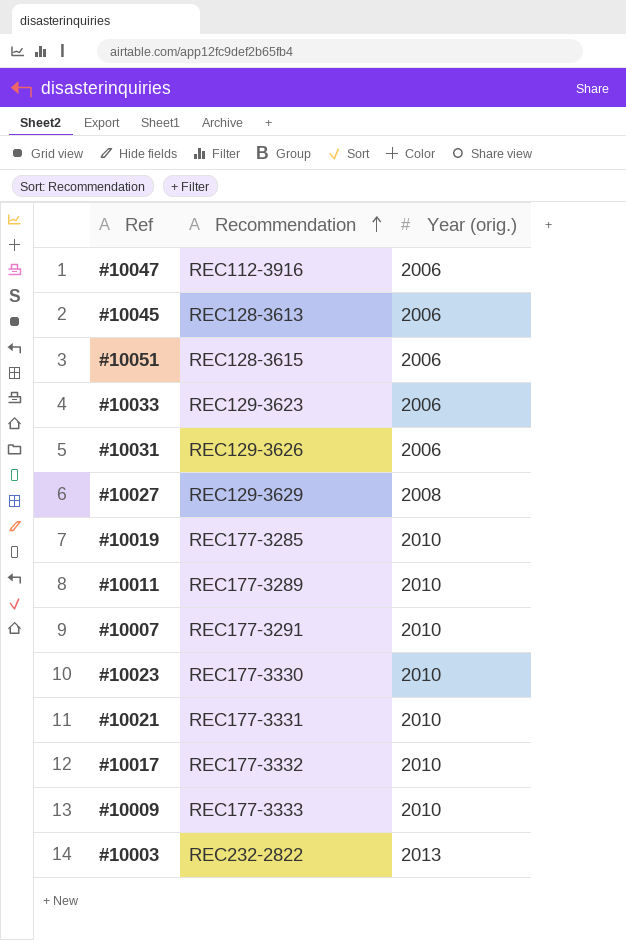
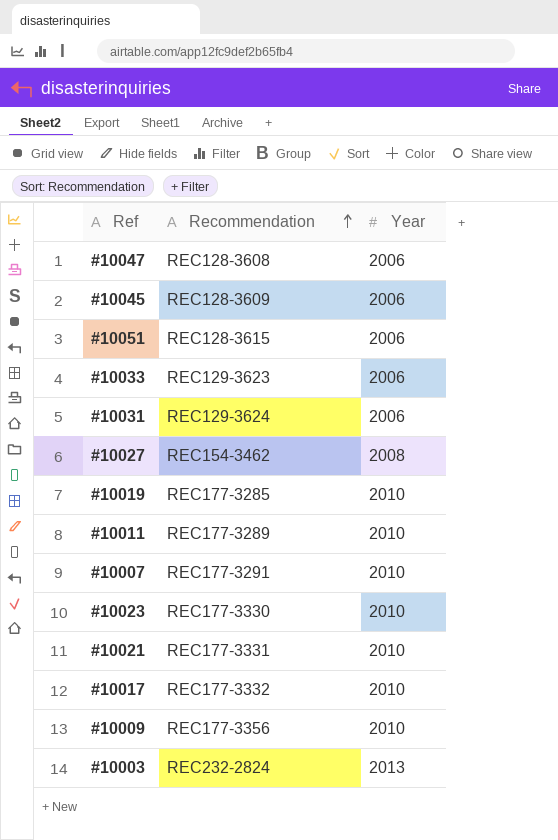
column name: Year (orig.) -> Year
#10047 | Recommendation: REC112-3916 -> REC128-3608
#10045 | Recommendation: REC128-3613 -> REC128-3609
#10031 | Recommendation: REC129-3626 -> REC129-3624
#10027 | Recommendation: REC129-3629 -> REC154-3462
#10009 | Recommendation: REC177-3333 -> REC177-3356
#10003 | Recommendation: REC232-2822 -> REC232-2824

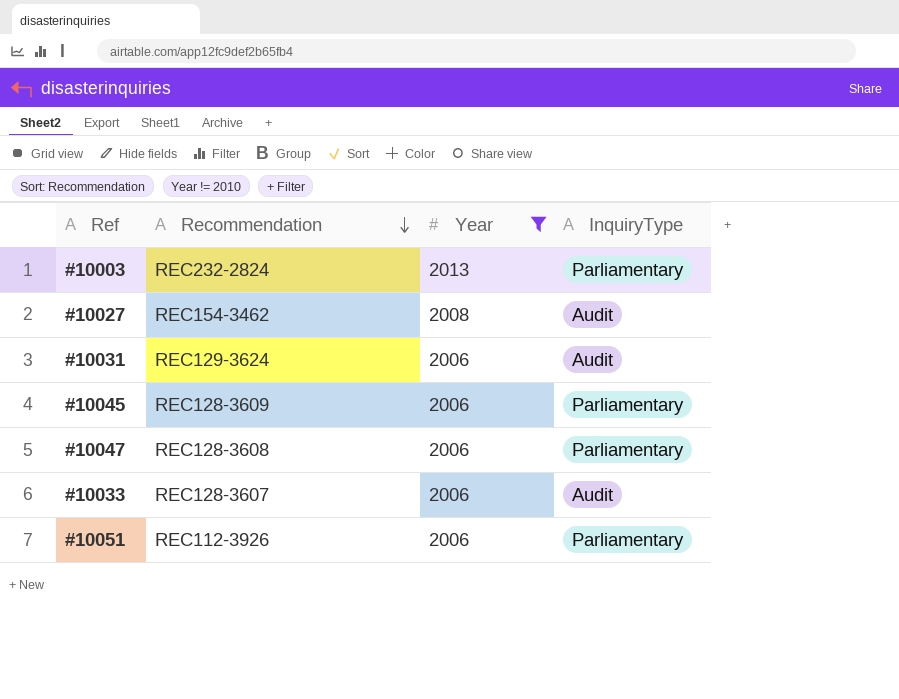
filter: none -> Year != 2010
row order: Recommendation ascending -> Recommendation descending
column InquiryType | position: none -> 4
#10033 | Recommendation: REC129-3623 -> REC128-3607
#10051 | Recommendation: REC128-3615 -> REC112-3926

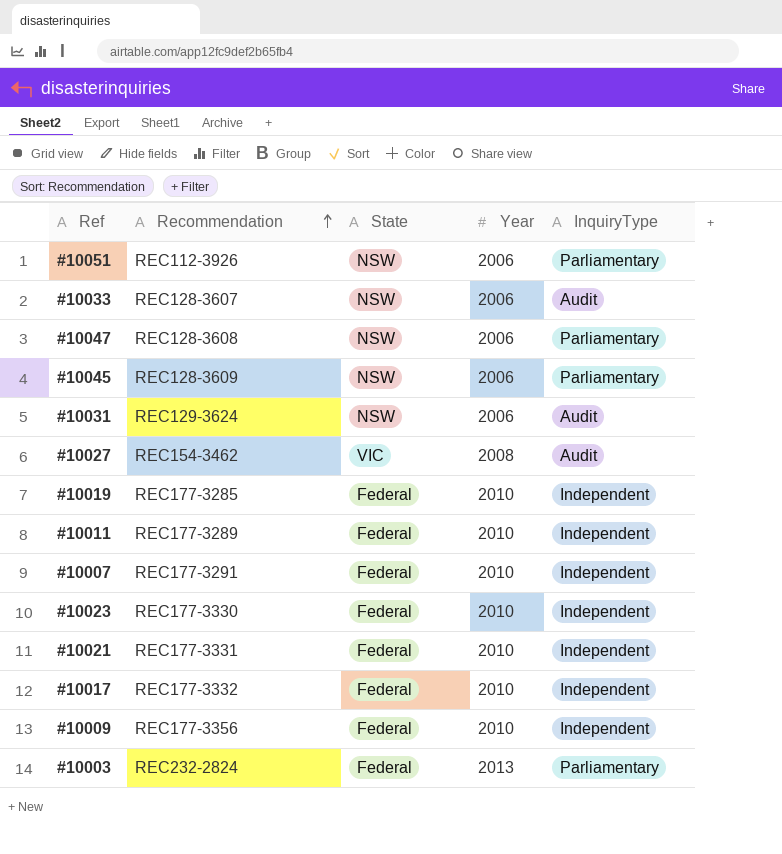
filter: Year != 2010 -> none
row order: Recommendation descending -> Recommendation ascending
column State | position: none -> 3

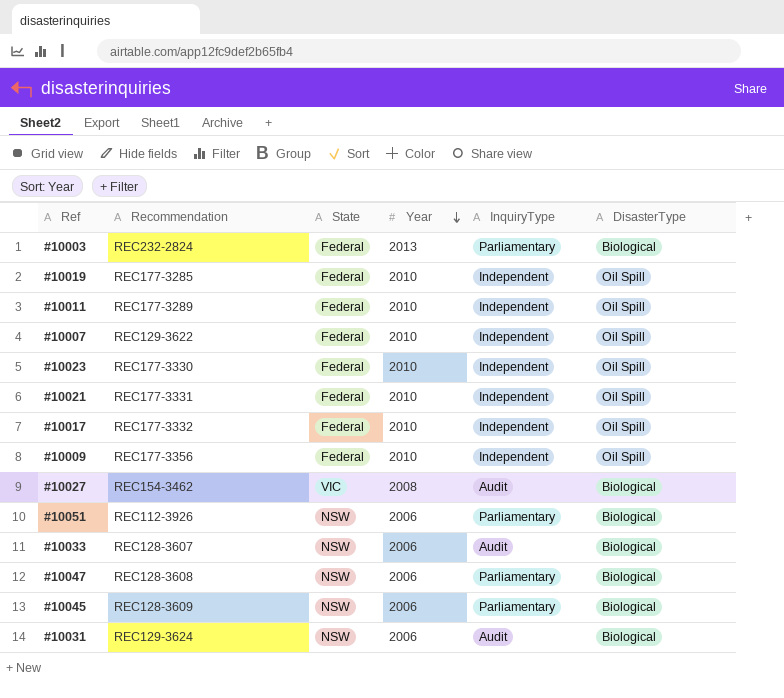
row order: Recommendation ascending -> Year descending
column DisasterType | position: none -> 6
#10007 | Recommendation: REC177-3291 -> REC129-3622

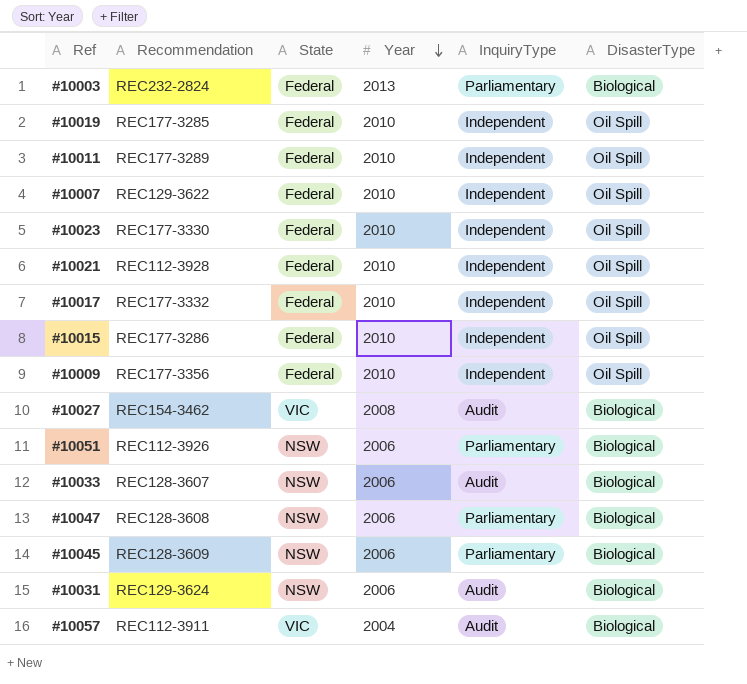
#10021 | Recommendation: REC177-3331 -> REC112-3928
row #10015: none -> REC177-3286 | Federal | 2010 | Independent | Oil Spill
row #10057: none -> REC112-3911 | VIC | 2004 | Audit | Biological

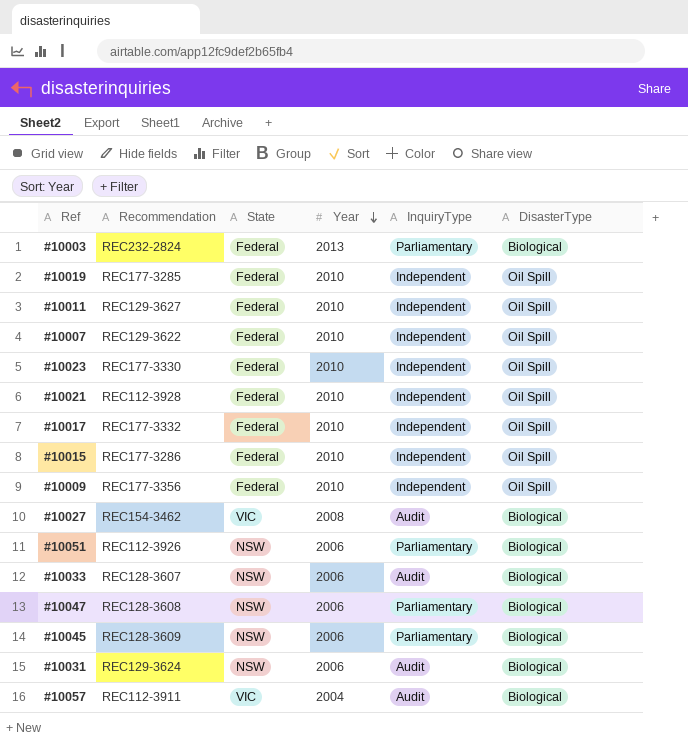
#10011 | Recommendation: REC177-3289 -> REC129-3627

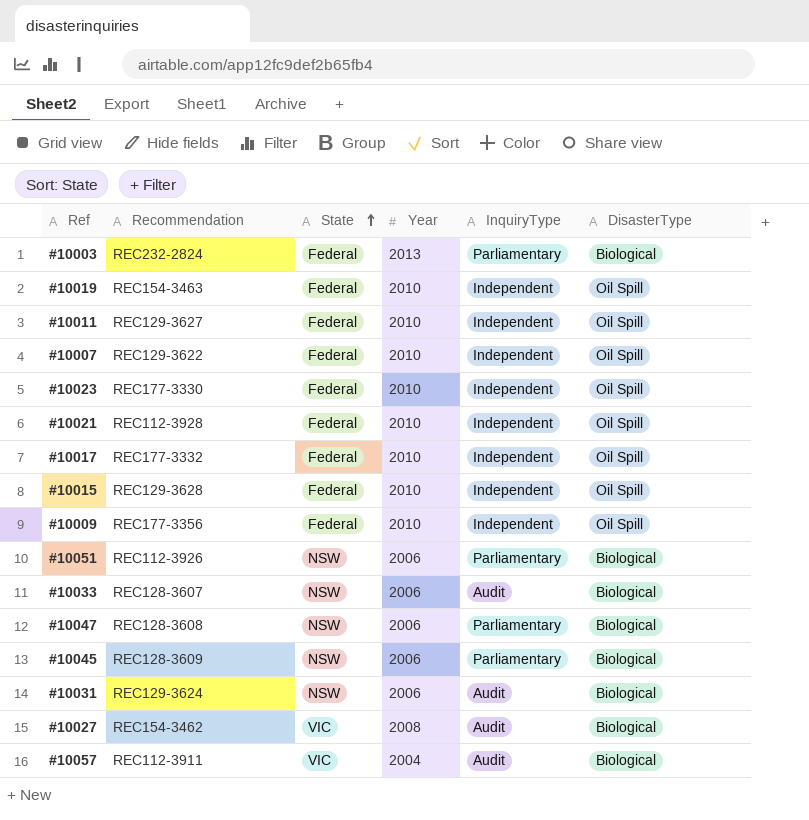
row order: Year descending -> State ascending
#10019 | Recommendation: REC177-3285 -> REC154-3463
#10015 | Recommendation: REC177-3286 -> REC129-3628

